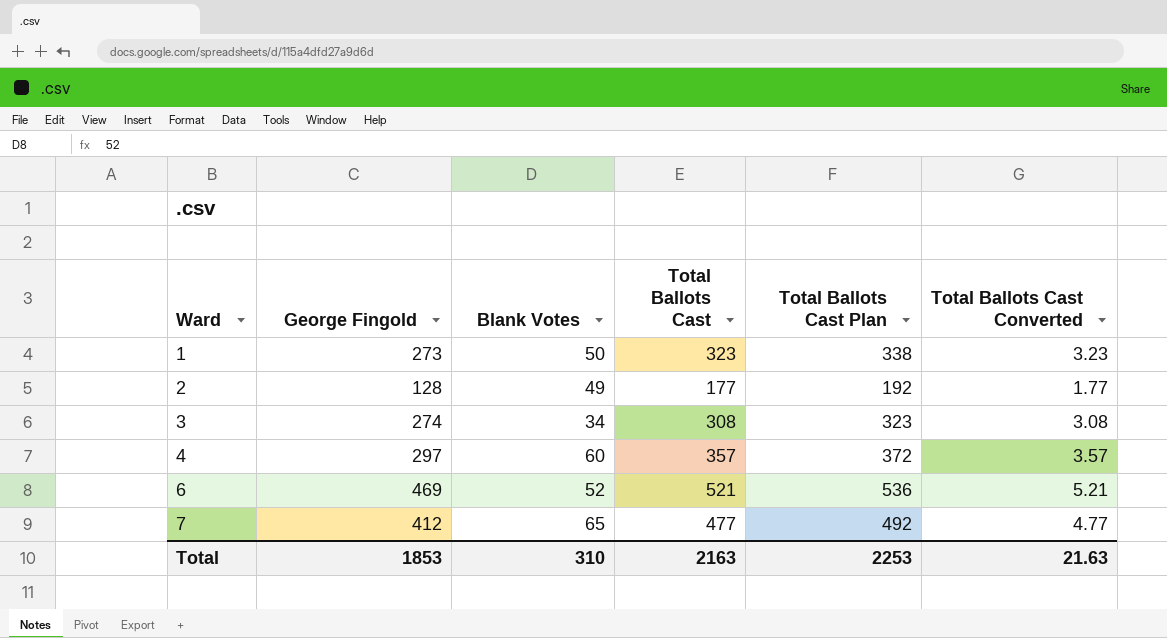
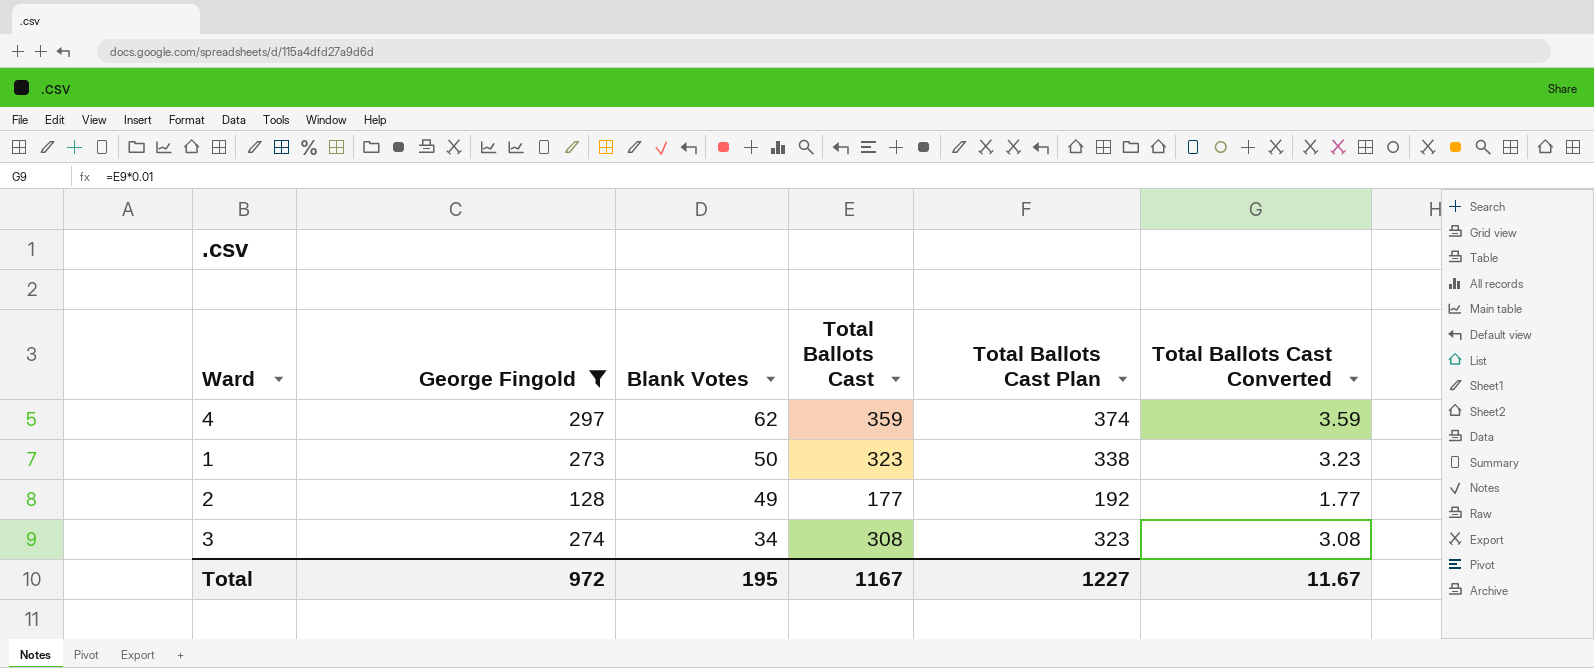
filter: none -> George Fingold <= 297
row order: Ward ascending -> Blank Votes descending
4 | Blank Votes: 60 -> 62
4 | Total Ballots Cast: 357 -> 359
4 | Total Ballots Cast Plan: 372 -> 374
4 | Total Ballots Cast Converted: 3.57 -> 3.59
Total | George Fingold: 1853 -> 972
Total | Blank Votes: 310 -> 195
Total | Total Ballots Cast: 2163 -> 1167
Total | Total Ballots Cast Plan: 2253 -> 1227
Total | Total Ballots Cast Converted: 21.63 -> 11.67

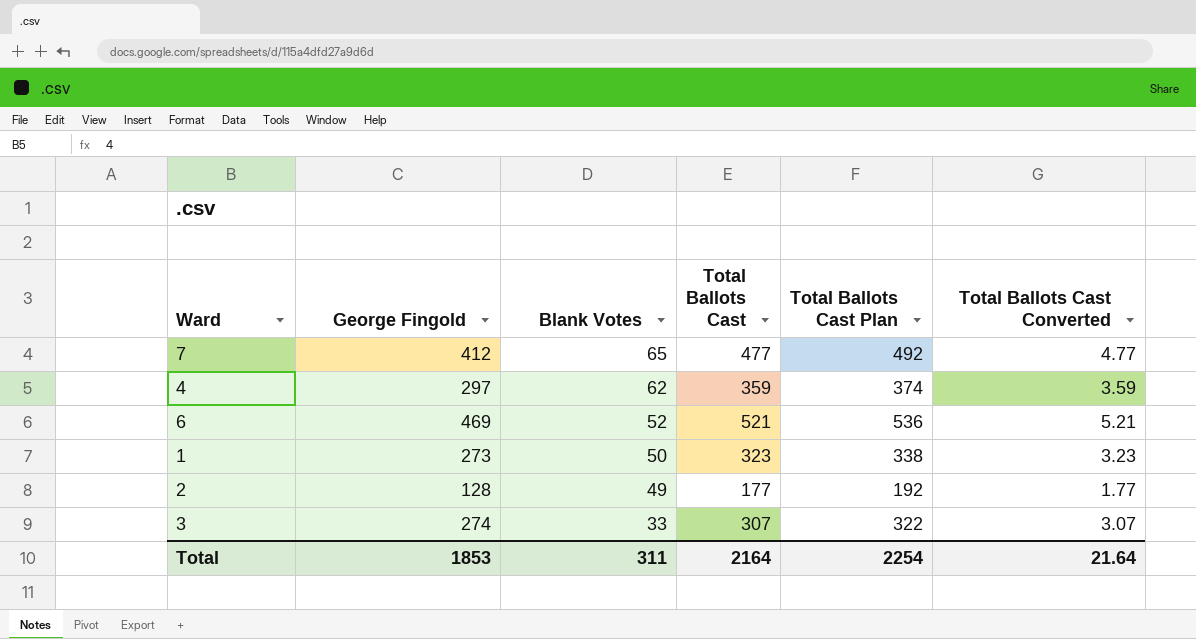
filter: George Fingold <= 297 -> none
3 | Blank Votes: 34 -> 33
3 | Total Ballots Cast: 308 -> 307
3 | Total Ballots Cast Plan: 323 -> 322
3 | Total Ballots Cast Converted: 3.08 -> 3.07
Total | George Fingold: 972 -> 1853
Total | Blank Votes: 195 -> 311
Total | Total Ballots Cast: 1167 -> 2164
Total | Total Ballots Cast Plan: 1227 -> 2254
Total | Total Ballots Cast Converted: 11.67 -> 21.64

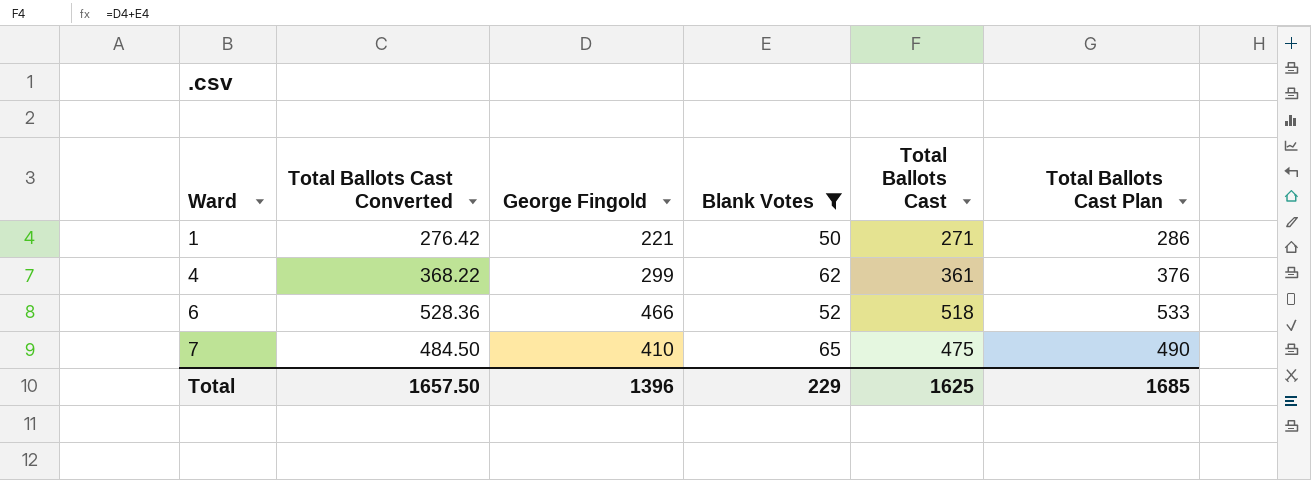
filter: none -> Blank Votes >= 50
row order: Blank Votes descending -> Ward ascending
column Total Ballots Cast Converted | formula: [Total Ballots Cast] * 0.01 -> [Total Ballots Cast] * 1.02
column Total Ballots Cast Converted | position: 6 -> 2
1 | George Fingold: 273 -> 221
1 | Total Ballots Cast: 323 -> 271
1 | Total Ballots Cast Plan: 338 -> 286
4 | George Fingold: 297 -> 299
4 | Total Ballots Cast: 359 -> 361
4 | Total Ballots Cast Plan: 374 -> 376
6 | George Fingold: 469 -> 466
6 | Total Ballots Cast: 521 -> 518
6 | Total Ballots Cast Plan: 536 -> 533
7 | George Fingold: 412 -> 410
7 | Total Ballots Cast: 477 -> 475
7 | Total Ballots Cast Plan: 492 -> 490
Total | Total Ballots Cast Converted: 21.64 -> 1657.50
Total | George Fingold: 1853 -> 1396
Total | Blank Votes: 311 -> 229
Total | Total Ballots Cast: 2164 -> 1625
Total | Total Ballots Cast Plan: 2254 -> 1685

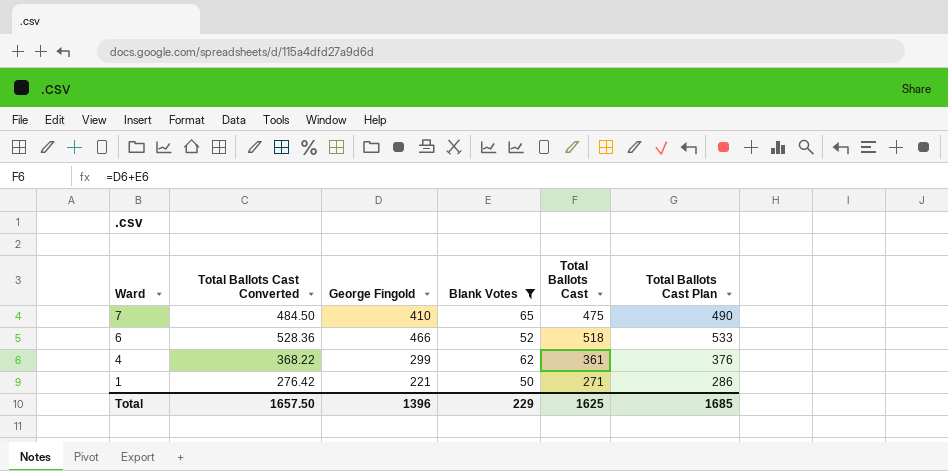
row order: Ward ascending -> Ward descending

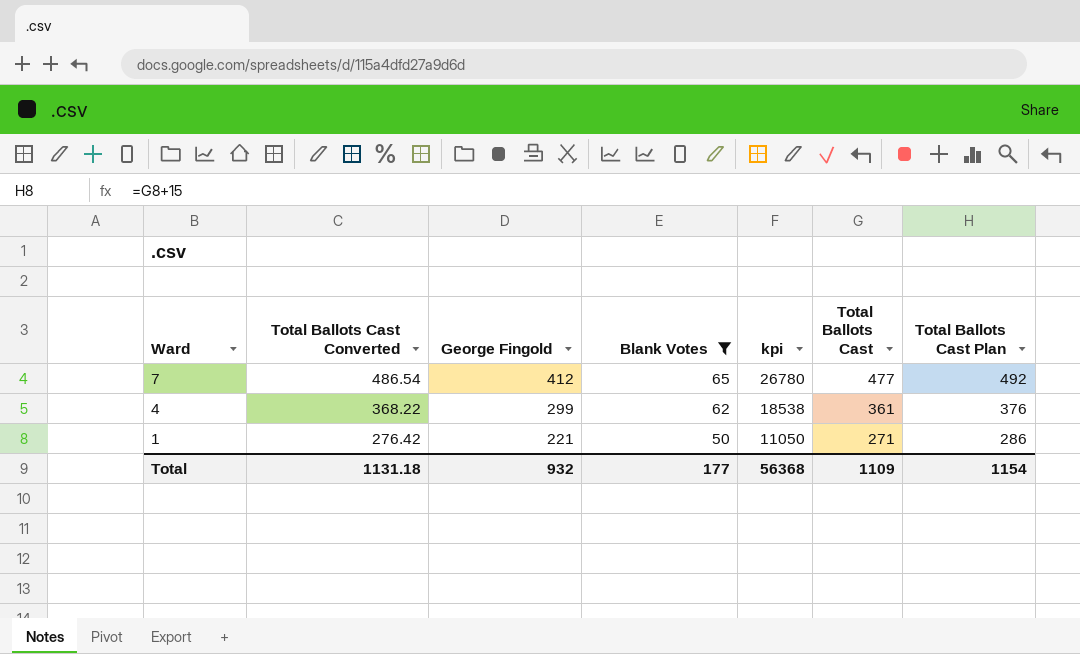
column kpi | formula: none -> [George Fingold] * [Blank Votes]
row 6: 528.36 | 466 | 52 | 518 | 533 -> none
7 | Total Ballots Cast Converted: 484.50 -> 486.54
7 | George Fingold: 410 -> 412
7 | Total Ballots Cast: 475 -> 477
7 | Total Ballots Cast Plan: 490 -> 492
Total | Total Ballots Cast Converted: 1657.50 -> 1131.18
Total | George Fingold: 1396 -> 932
Total | Blank Votes: 229 -> 177
Total | Total Ballots Cast: 1625 -> 1109
Total | Total Ballots Cast Plan: 1685 -> 1154

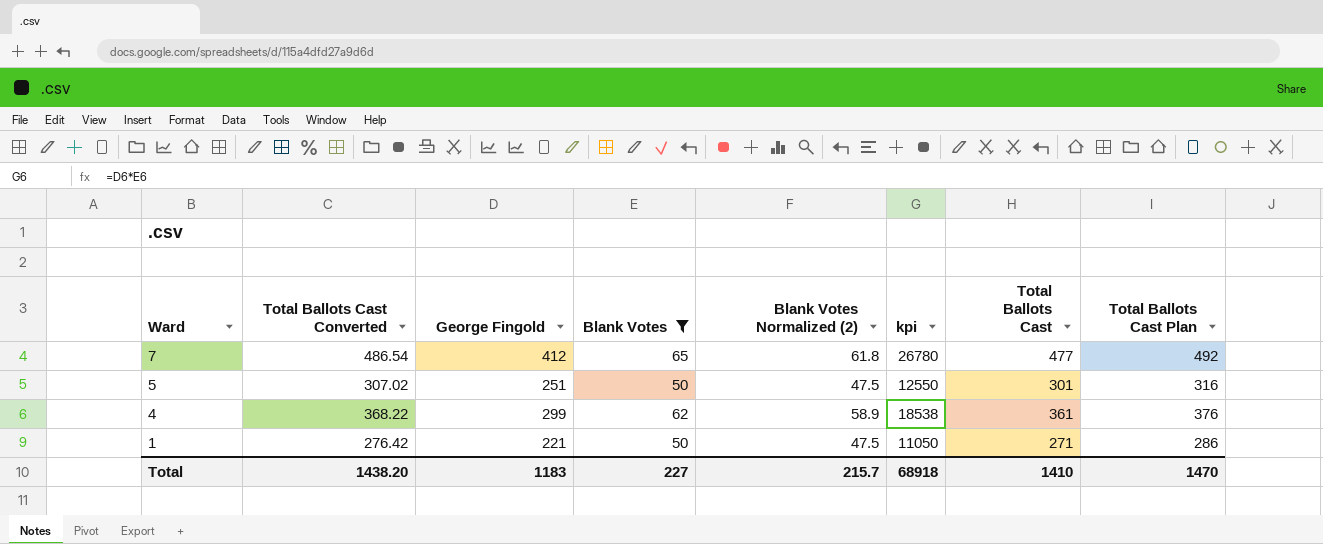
column Blank Votes Normalized (2) | formula: none -> [Blank Votes] * 0.95
row 5: none -> 307.02 | 251 | 50 | 47.5 | 12550 | 301 | 316
Total | Total Ballots Cast Converted: 1131.18 -> 1438.20
Total | George Fingold: 932 -> 1183
Total | Blank Votes: 177 -> 227
Total | kpi: 56368 -> 68918
Total | Total Ballots Cast: 1109 -> 1410
Total | Total Ballots Cast Plan: 1154 -> 1470

